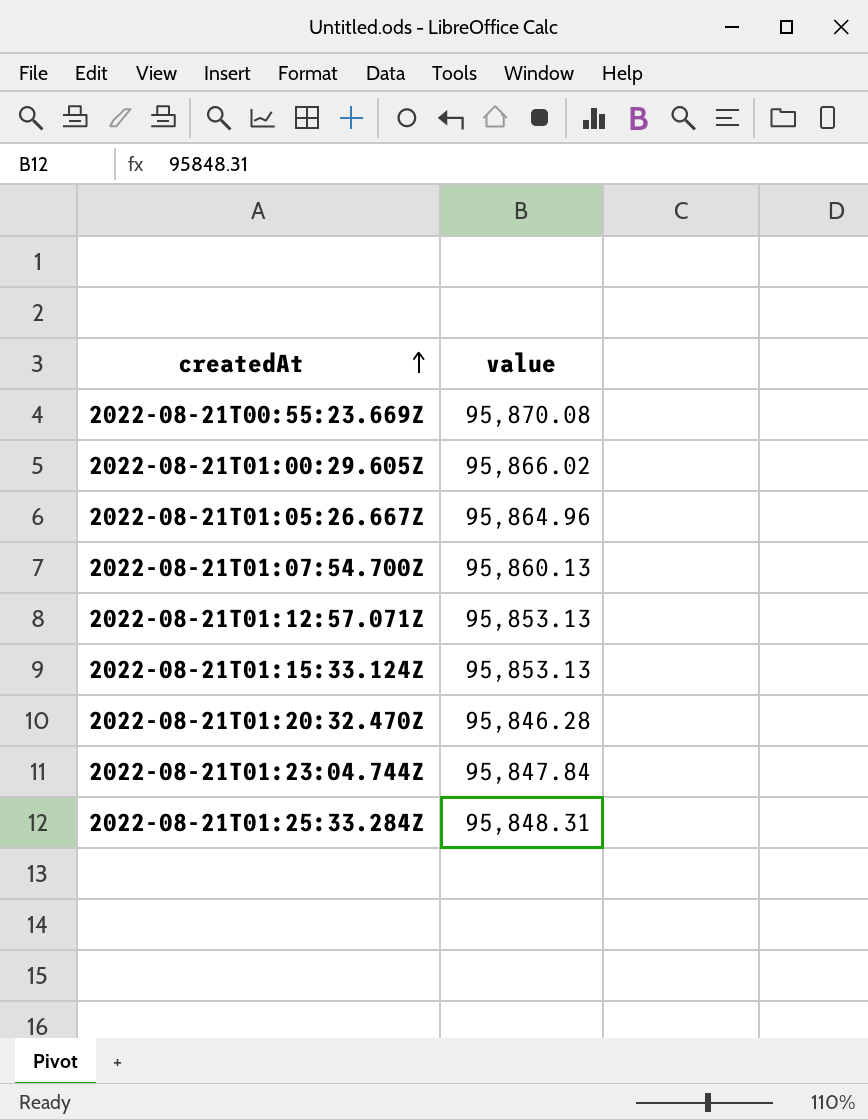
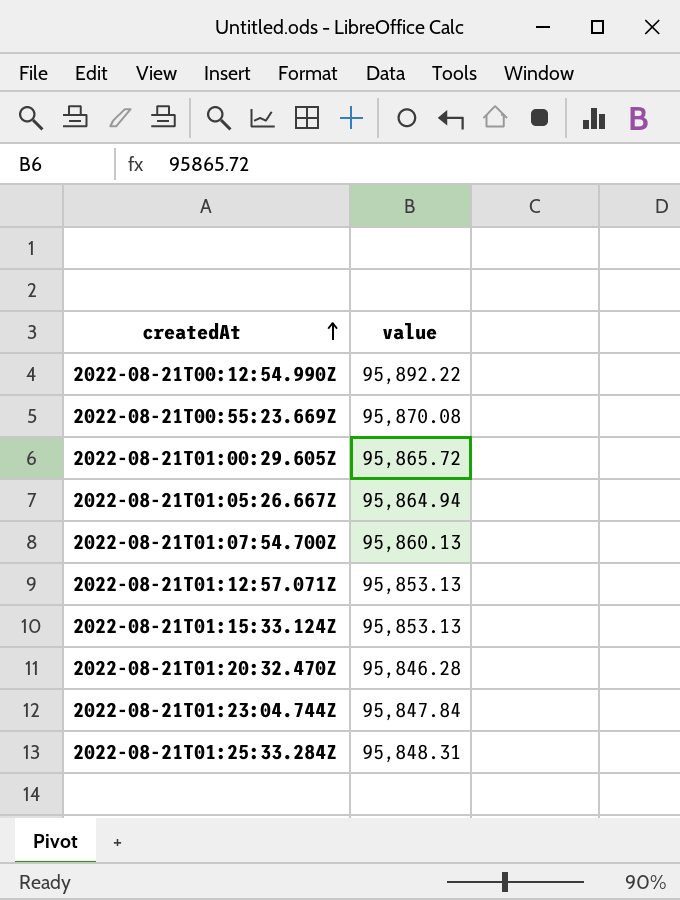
row 2022-08-21T00:12:54.990Z: none -> 95,892.22
2022-08-21T01:00:29.605Z | value: 95,866.02 -> 95,865.72
2022-08-21T01:05:26.667Z | value: 95,864.96 -> 95,864.94

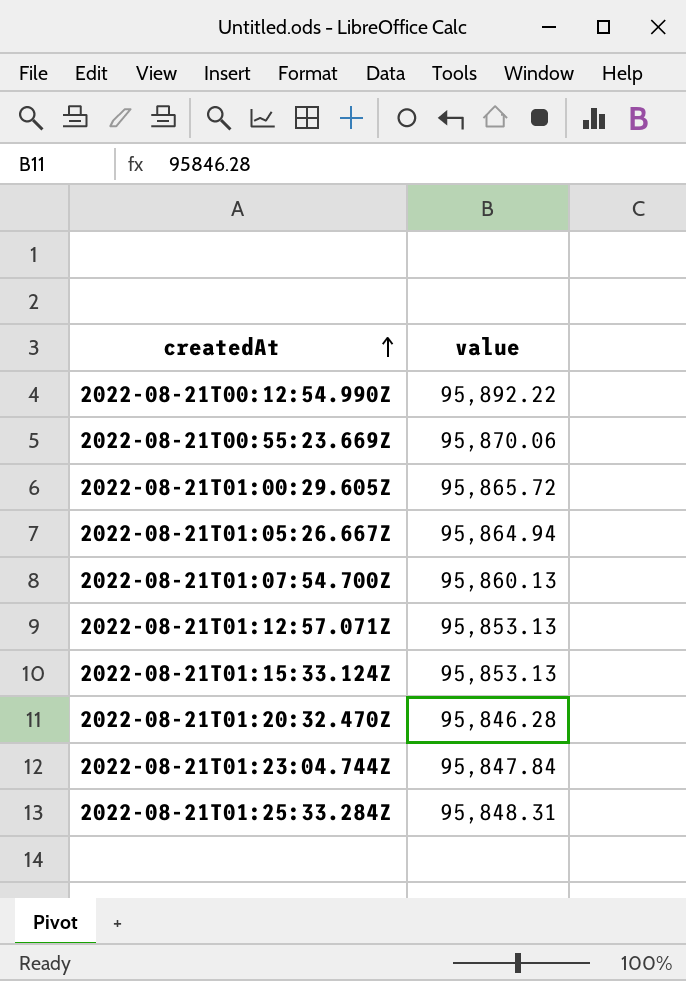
2022-08-21T00:55:23.669Z | value: 95,870.08 -> 95,870.06

